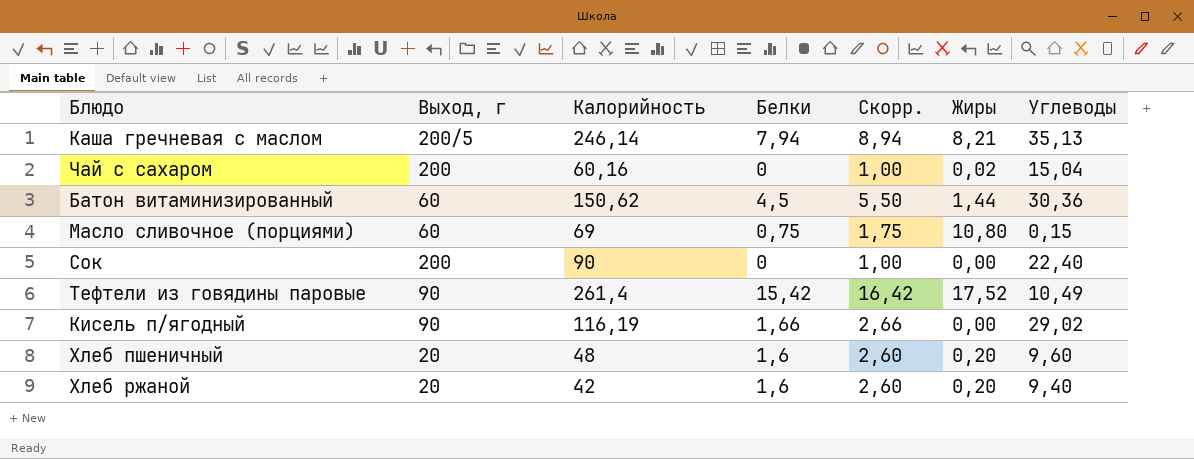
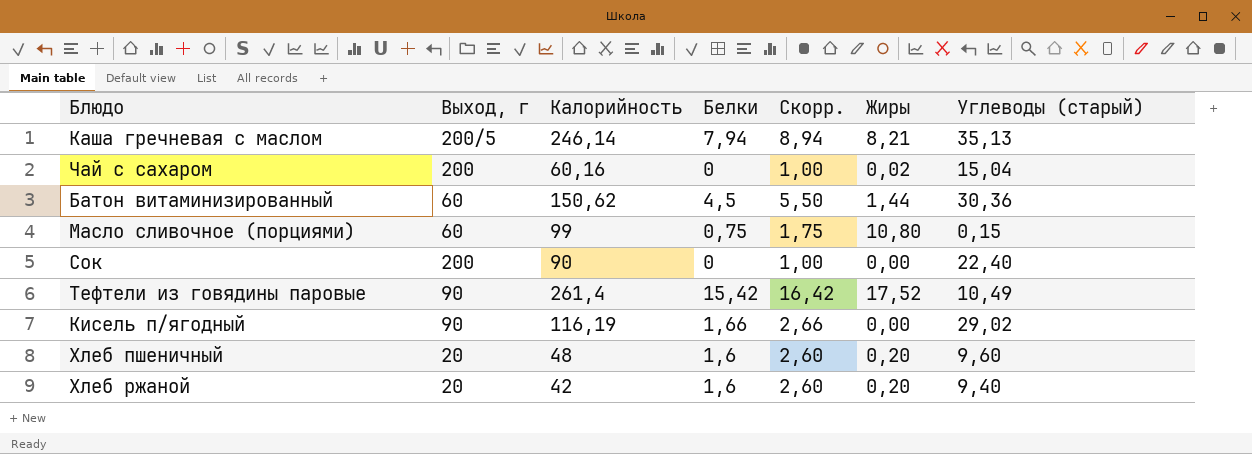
column name: Углеводы -> Углеводы (старый)
Масло сливочное (порциями) | Калорийность: 69 -> 99

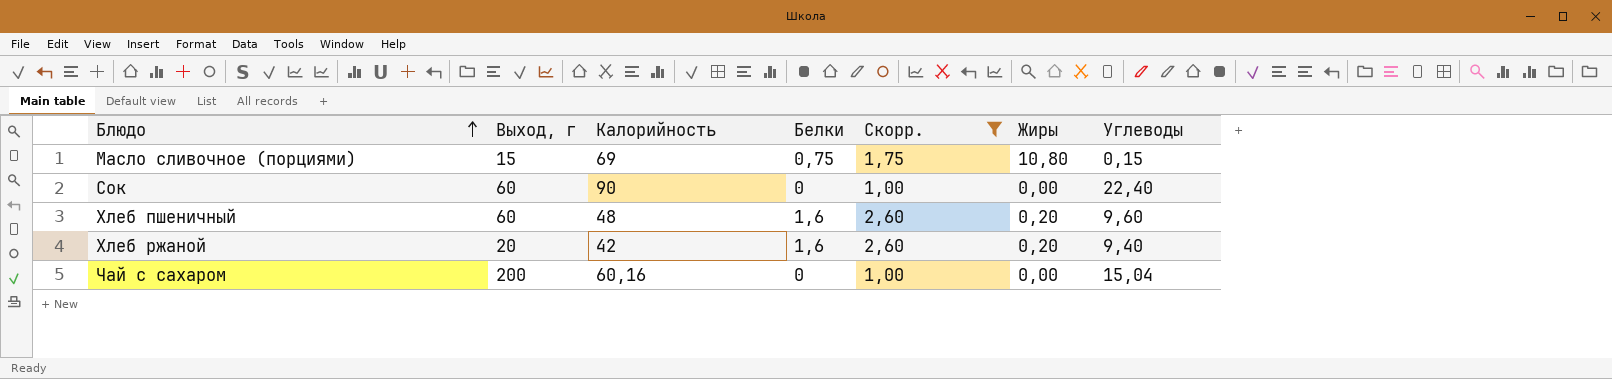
filter: none -> Скорр. <= 2,60
row order: none -> Блюдо ascending
column name: Углеводы (старый) -> Углеводы
Масло сливочное (порциями) | Выход, г: 60 -> 15
Масло сливочное (порциями) | Калорийность: 99 -> 69
Сок | Выход, г: 200 -> 60
Хлеб пшеничный | Выход, г: 20 -> 60
Чай с сахаром | Жиры: 0,02 -> 0,00

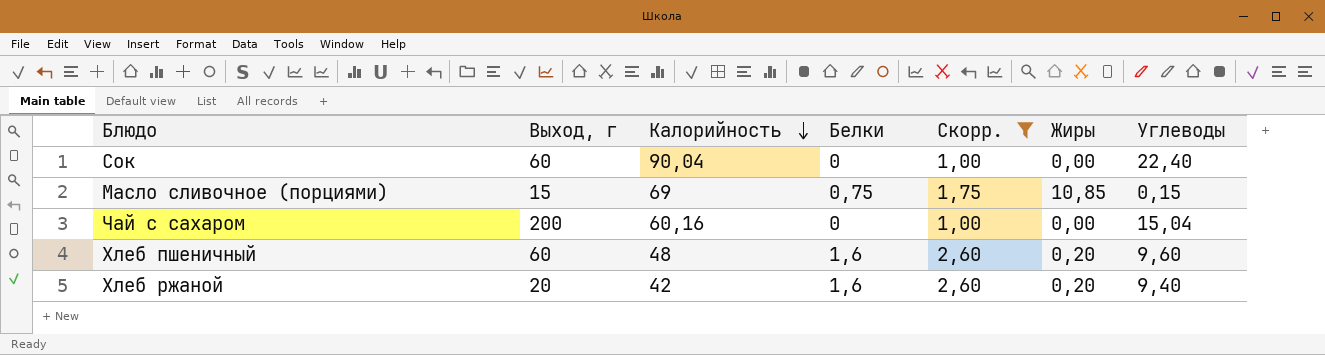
row order: Блюдо ascending -> Калорийность descending
Сок | Калорийность: 90 -> 90,04
Масло сливочное (порциями) | Жиры: 10,80 -> 10,85

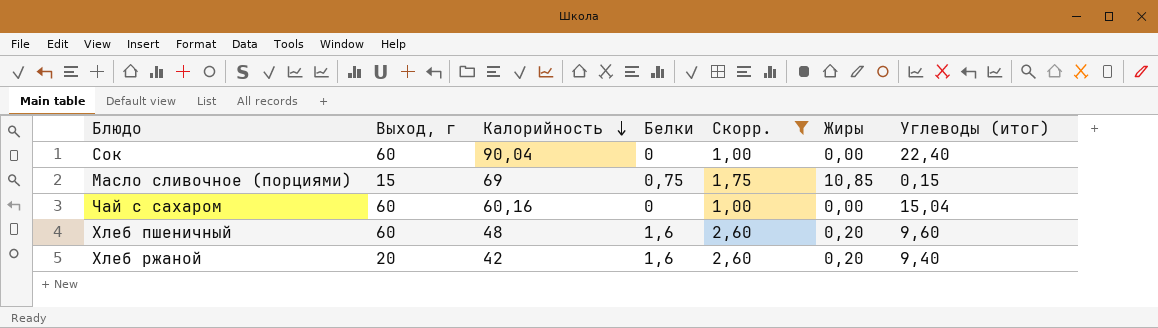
column name: Углеводы -> Углеводы (итог)
Чай с сахаром | Выход, г: 200 -> 60

